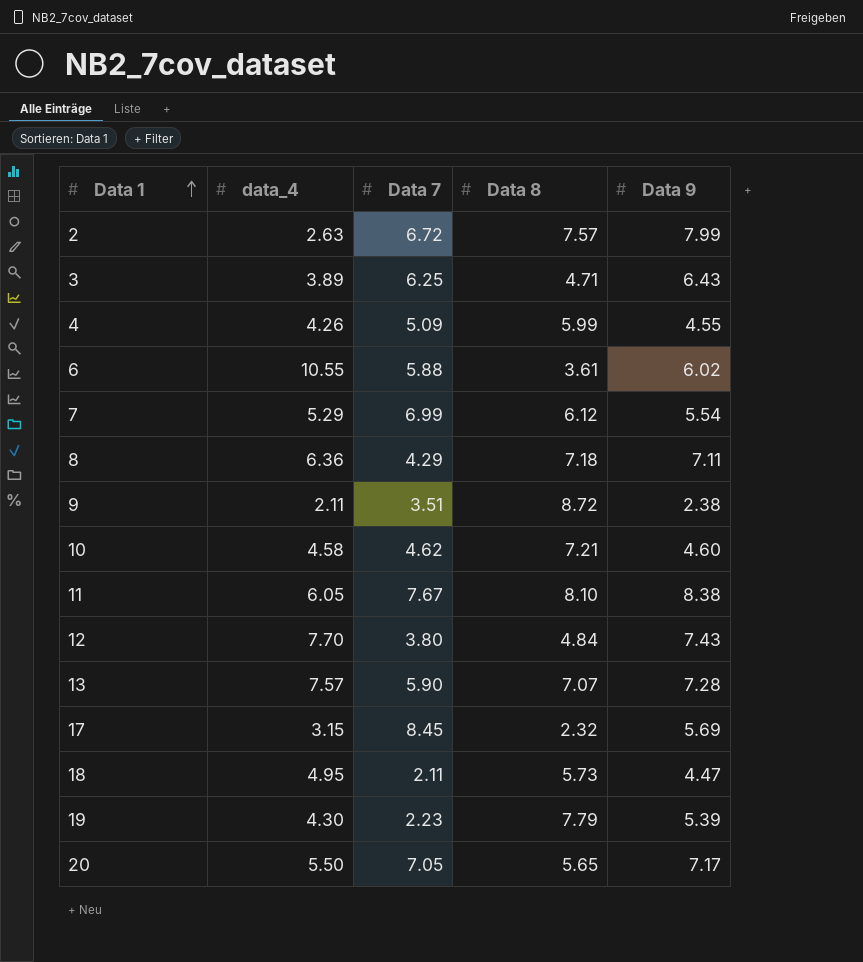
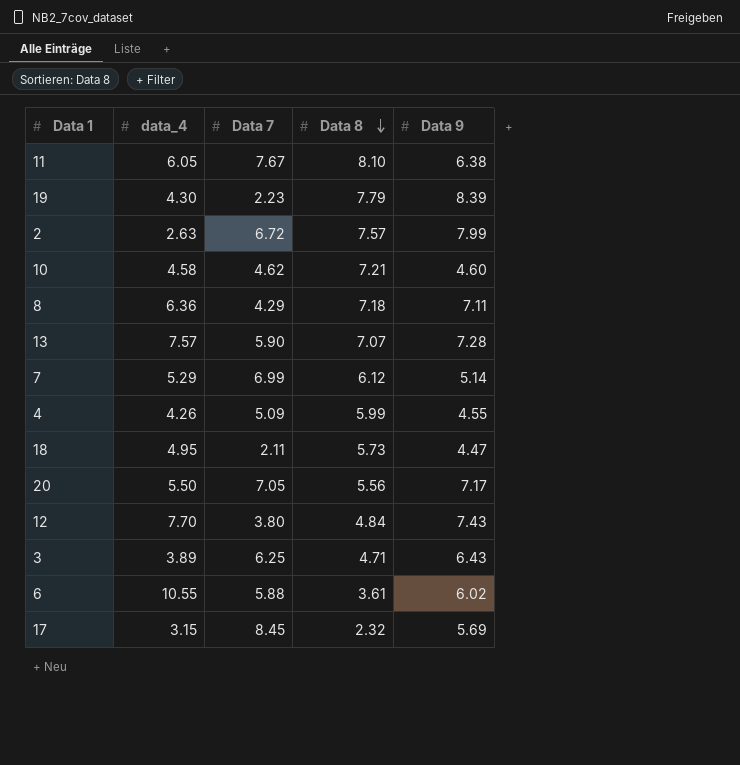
row order: Data 1 ascending -> Data 8 descending
row 9: 2.11 | 3.51 | 8.72 | 2.38 -> none
11 | Data 9: 8.38 -> 6.38
19 | Data 9: 5.39 -> 8.39
7 | Data 9: 5.54 -> 5.14
20 | Data 8: 5.65 -> 5.56

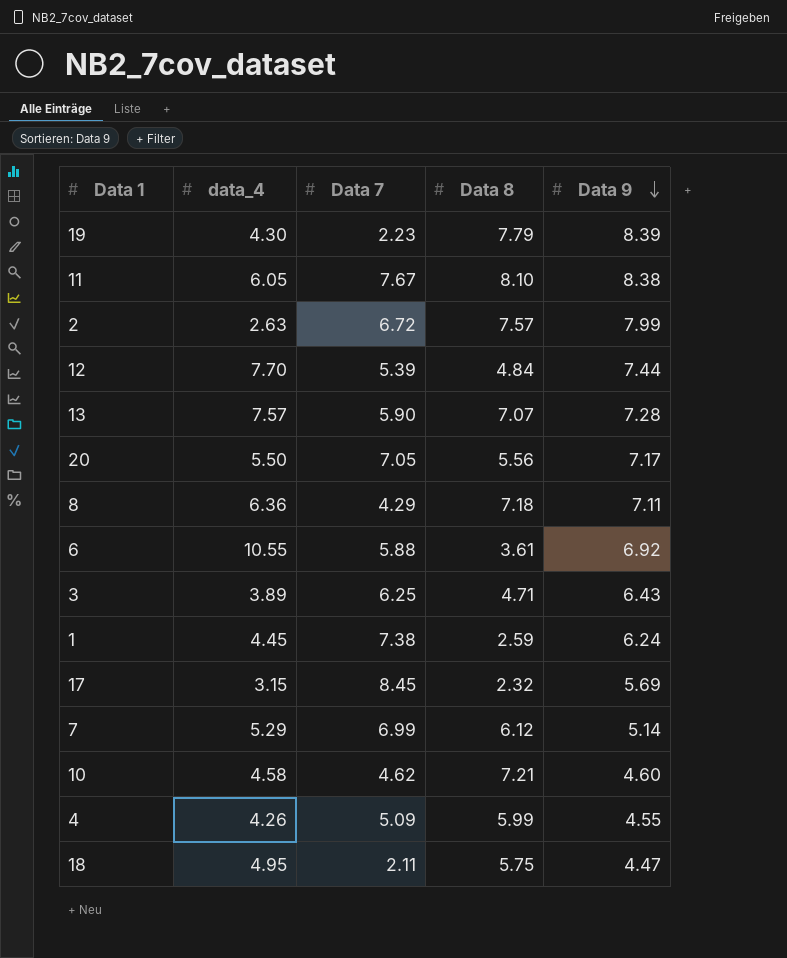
row order: Data 8 descending -> Data 9 descending
11 | Data 9: 6.38 -> 8.38
12 | Data 7: 3.80 -> 5.39
12 | Data 9: 7.43 -> 7.44
6 | Data 9: 6.02 -> 6.92
row 1: none -> 4.45 | 7.38 | 2.59 | 6.24
18 | Data 8: 5.73 -> 5.75

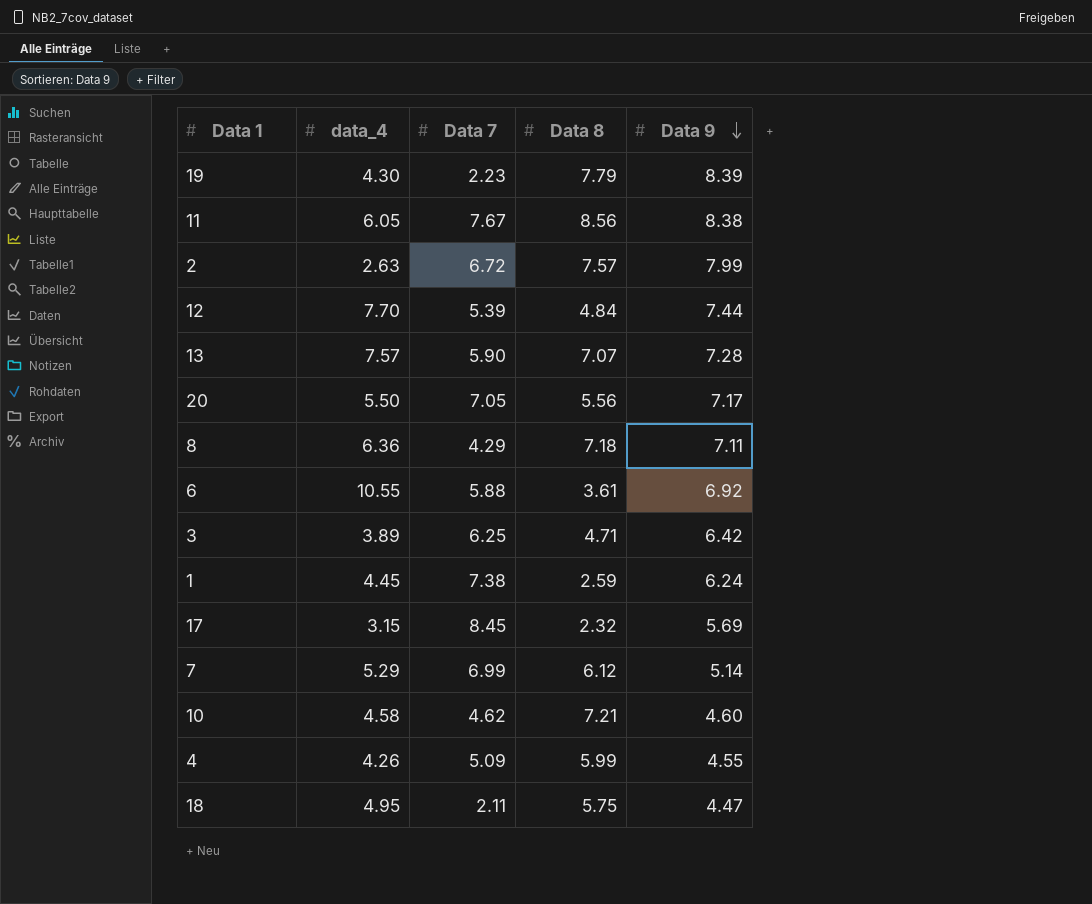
11 | Data 8: 8.10 -> 8.56
3 | Data 9: 6.43 -> 6.42

